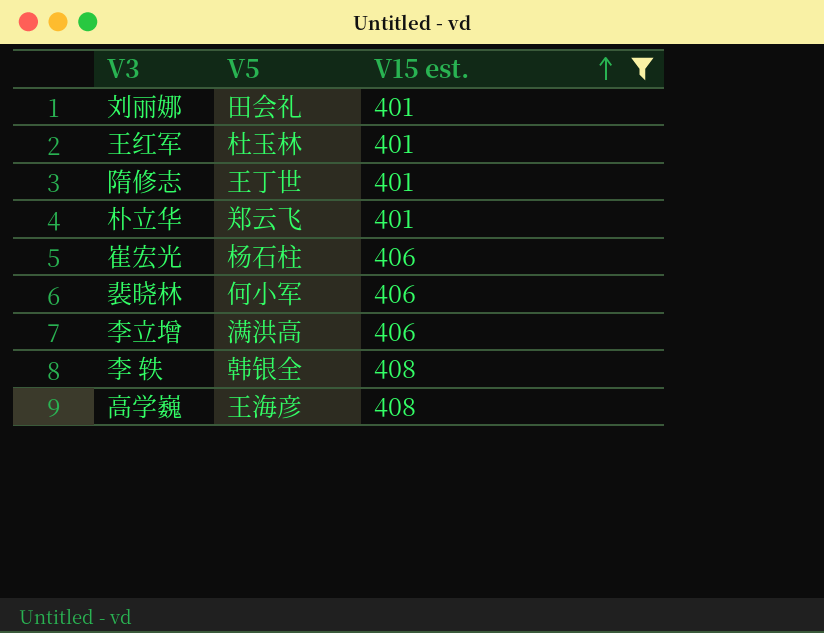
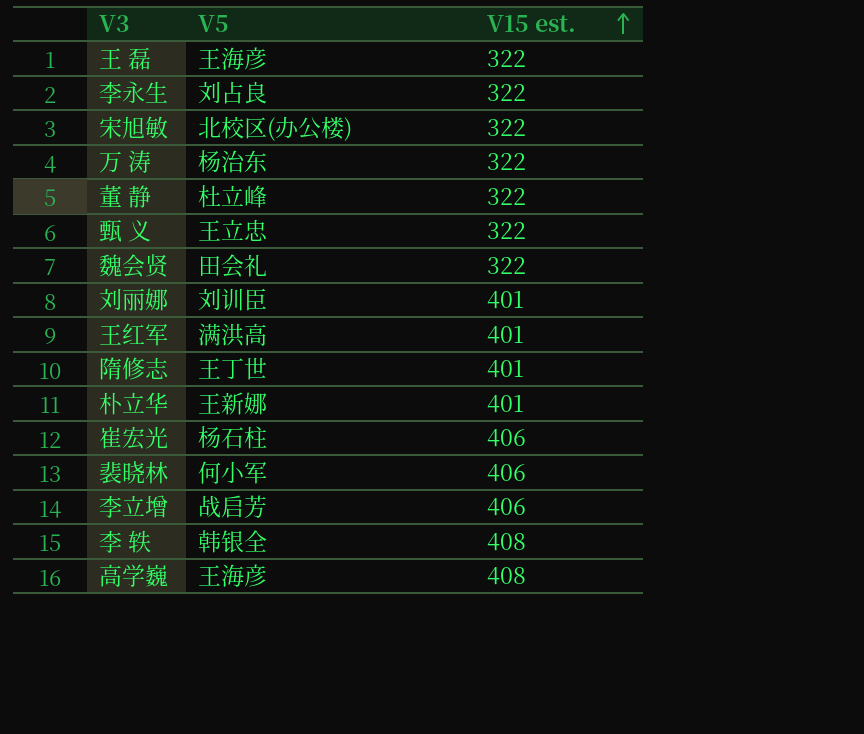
filter: V15 est. != 322 -> none
刘丽娜 | V5: 田会礼 -> 刘训臣
王红军 | V5: 杜玉林 -> 满洪高
朴立华 | V5: 郑云飞 -> 王新娜
李立增 | V5: 满洪高 -> 战启芳

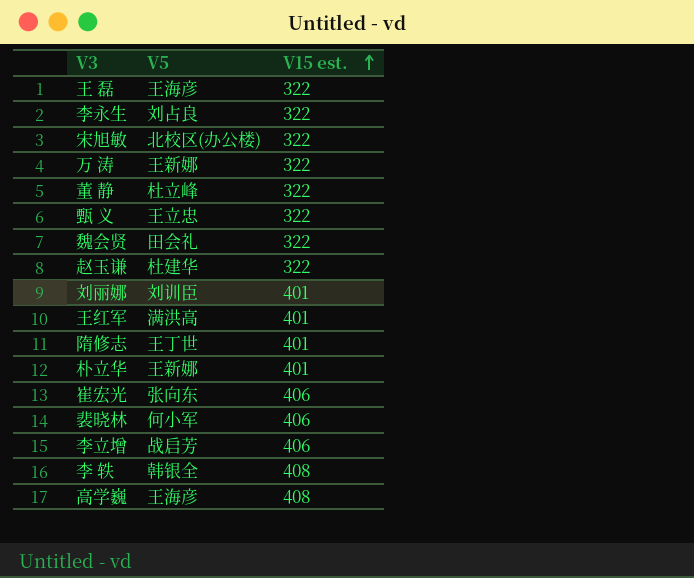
万 涛 | V5: 杨治东 -> 王新娜
row 赵玉谦: none -> 杜建华 | 322
崔宏光 | V5: 杨石柱 -> 张向东

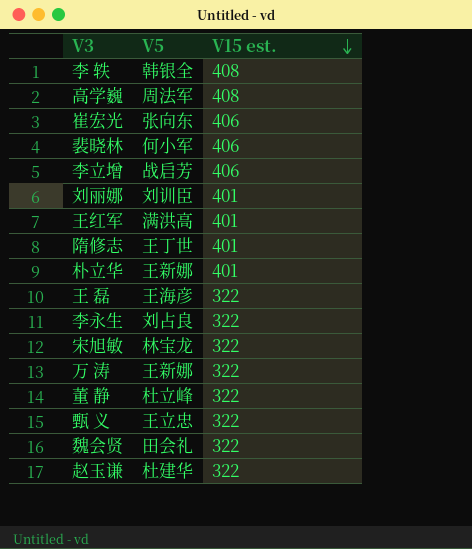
row order: V15 est. ascending -> V15 est. descending
高学巍 | V5: 王海彦 -> 周法军
宋旭敏 | V5: 北校区(办公楼) -> 林宝龙

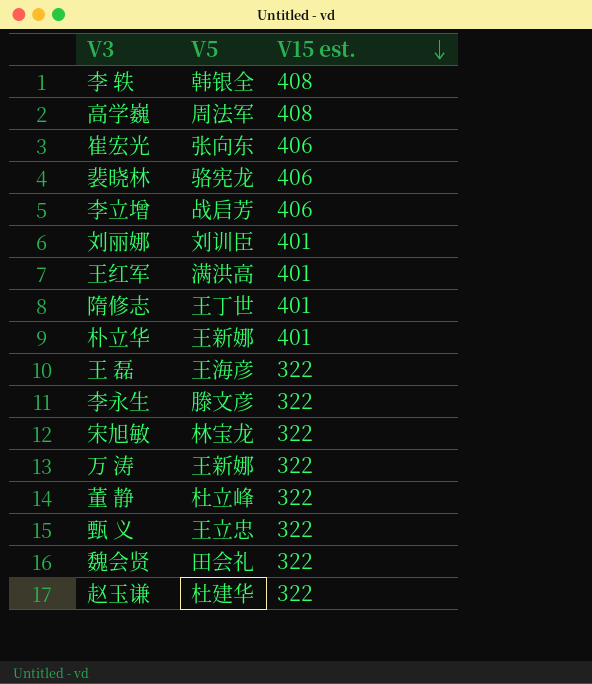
裴晓林 | V5: 何小军 -> 骆宪龙
李永生 | V5: 刘占良 -> 滕文彦

